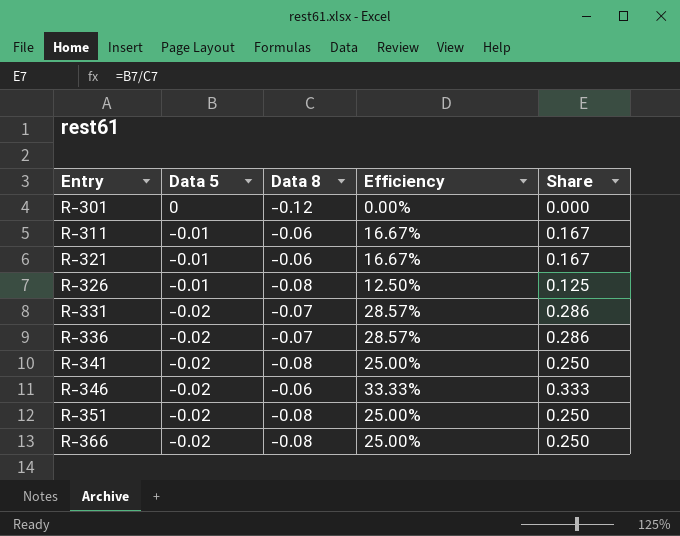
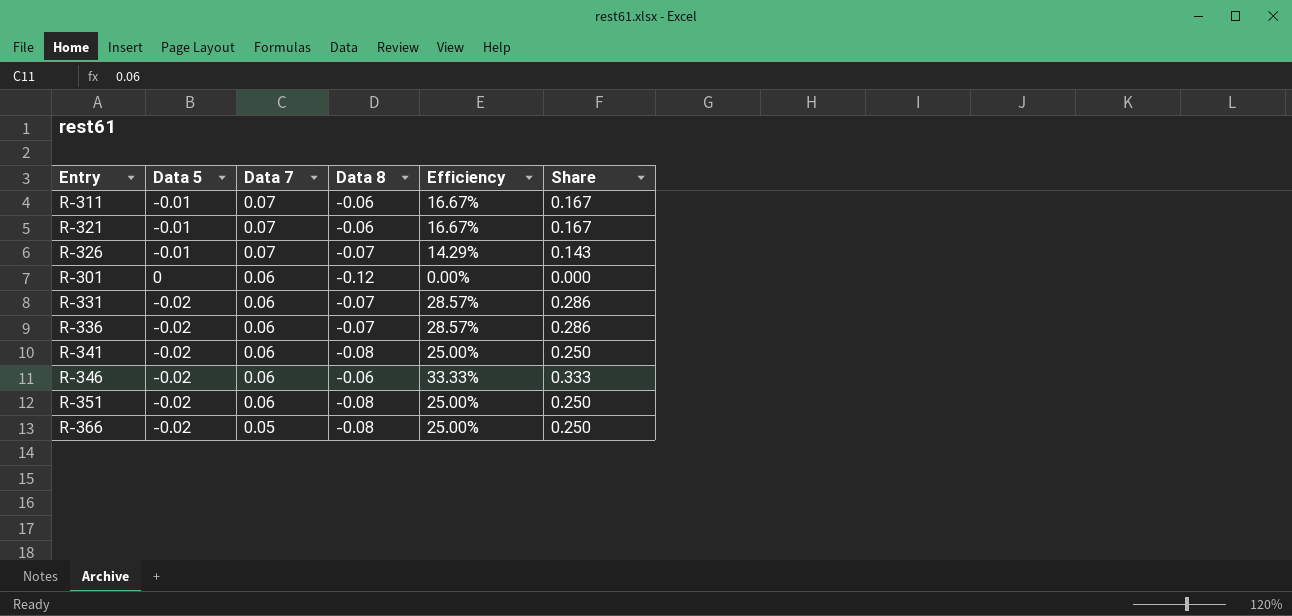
row order: Entry ascending -> Data 7 descending
column Data 7 | position: none -> 3
R-326 | Data 8: -0.08 -> -0.07
R-326 | Efficiency: 12.50% -> 14.29%
R-326 | Share: 0.125 -> 0.143

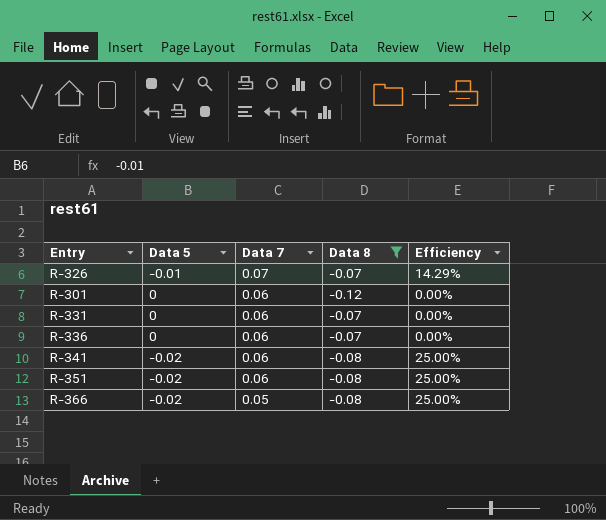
filter: none -> Data 8 != -0.06
column Share | formula: [Data 5] / [Data 8] -> none
R-331 | Data 5: -0.02 -> 0
R-331 | Efficiency: 28.57% -> 0.00%
R-336 | Data 5: -0.02 -> 0
R-336 | Efficiency: 28.57% -> 0.00%

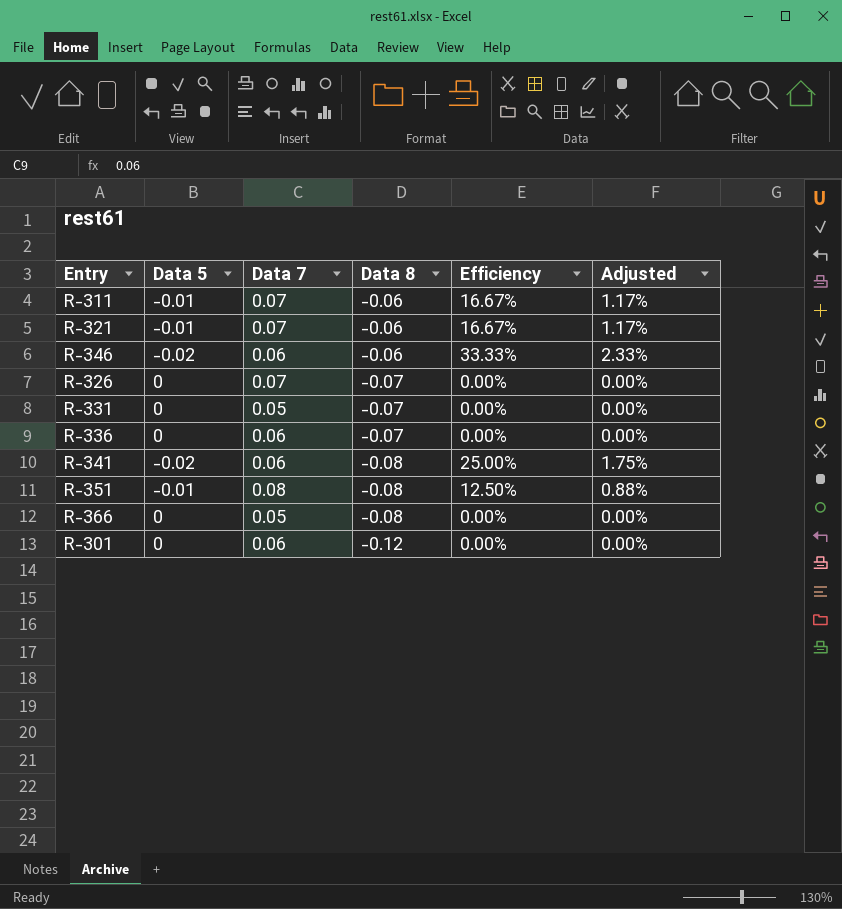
filter: Data 8 != -0.06 -> none
row order: Data 7 descending -> Data 8 descending
column Adjusted | formula: none -> [Efficiency] * 0.07
R-326 | Data 5: -0.01 -> 0
R-326 | Efficiency: 14.29% -> 0.00%
R-331 | Data 7: 0.06 -> 0.05
R-351 | Data 5: -0.02 -> -0.01
R-351 | Data 7: 0.06 -> 0.08
R-351 | Efficiency: 25.00% -> 12.50%
R-366 | Data 5: -0.02 -> 0
R-366 | Efficiency: 25.00% -> 0.00%

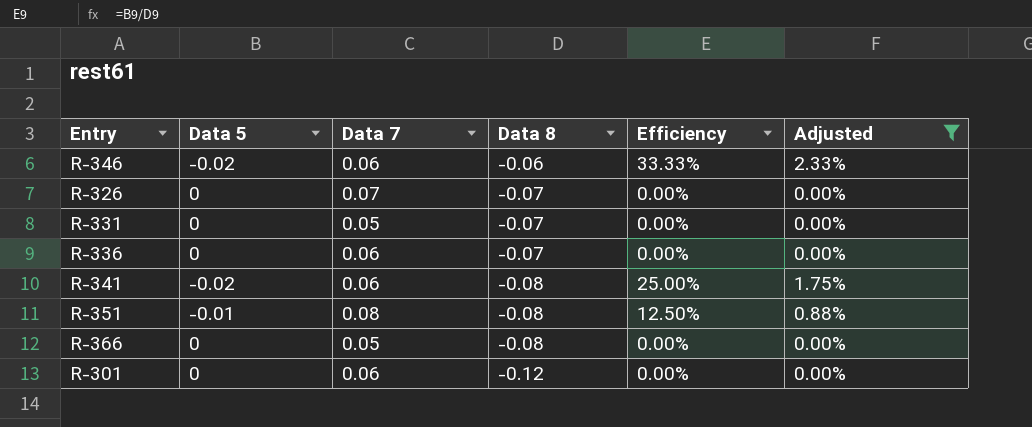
filter: none -> Adjusted != 1.17%

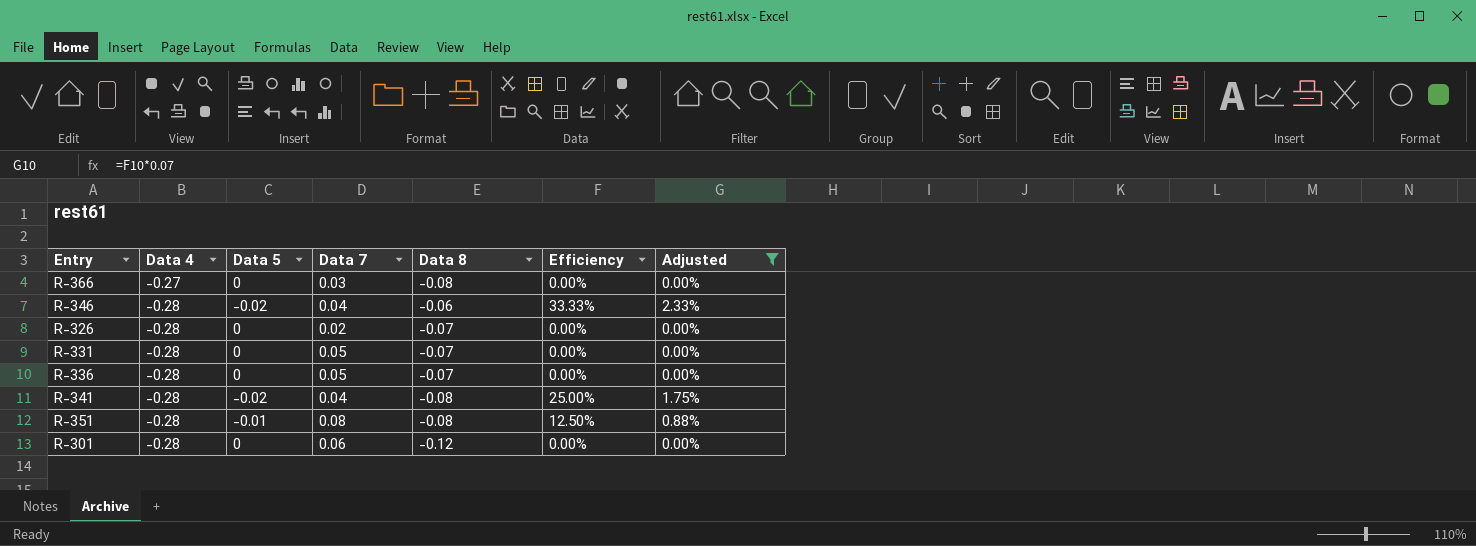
row order: Data 8 descending -> Data 4 descending
column Data 4 | position: none -> 2
R-366 | Data 7: 0.05 -> 0.03
R-346 | Data 7: 0.06 -> 0.04
R-326 | Data 7: 0.07 -> 0.02
R-336 | Data 7: 0.06 -> 0.05
R-341 | Data 7: 0.06 -> 0.04

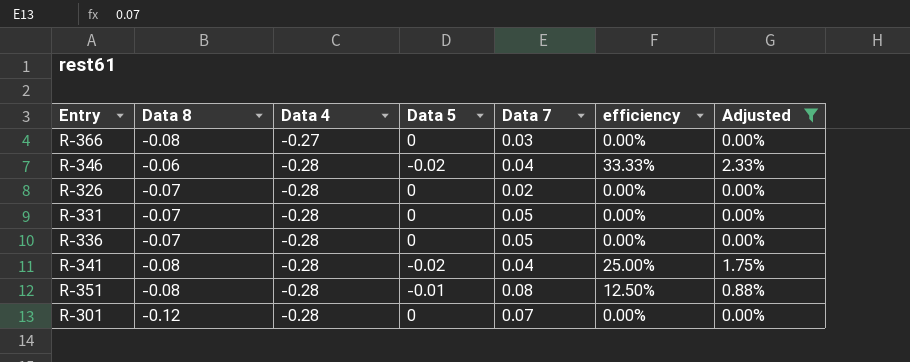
column Data 8 | position: 5 -> 2
column name: Efficiency -> efficiency
R-301 | Data 7: 0.06 -> 0.07

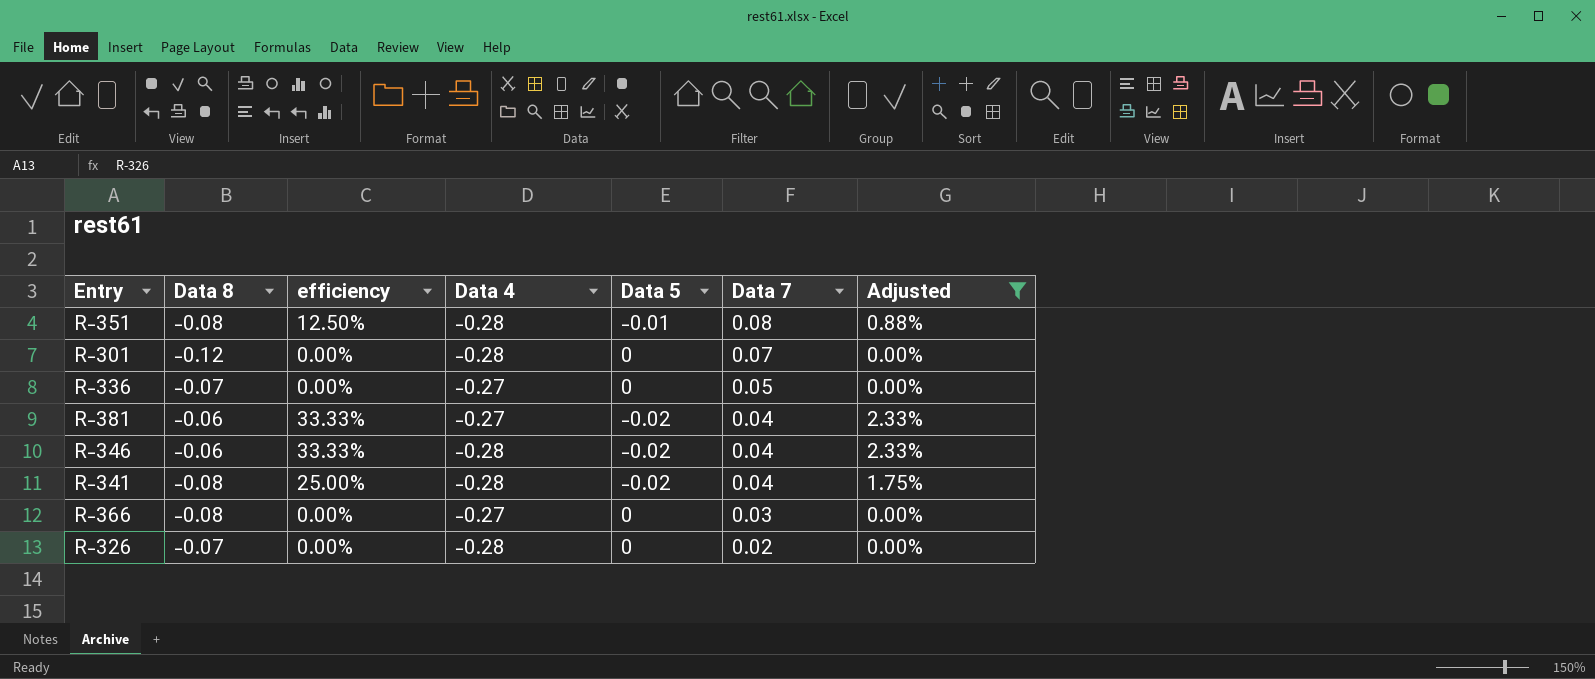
row order: Data 4 descending -> Data 7 descending
column efficiency | position: 6 -> 3
row R-331: -0.07 | -0.28 | 0 | 0.05 | 0.00% | 0.00% -> none
R-336 | Data 4: -0.28 -> -0.27
row R-381: none -> -0.06 | 33.33% | -0.27 | -0.02 | 0.04 | 2.33%

